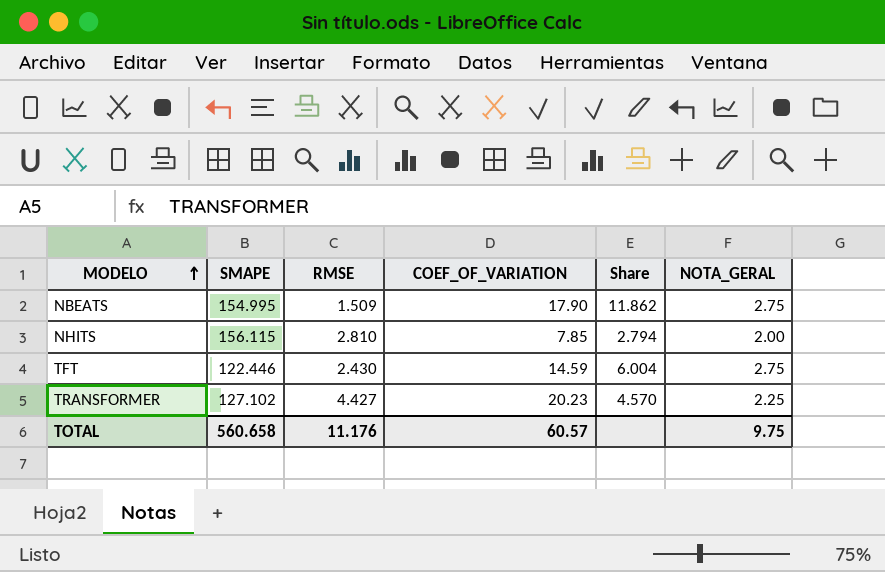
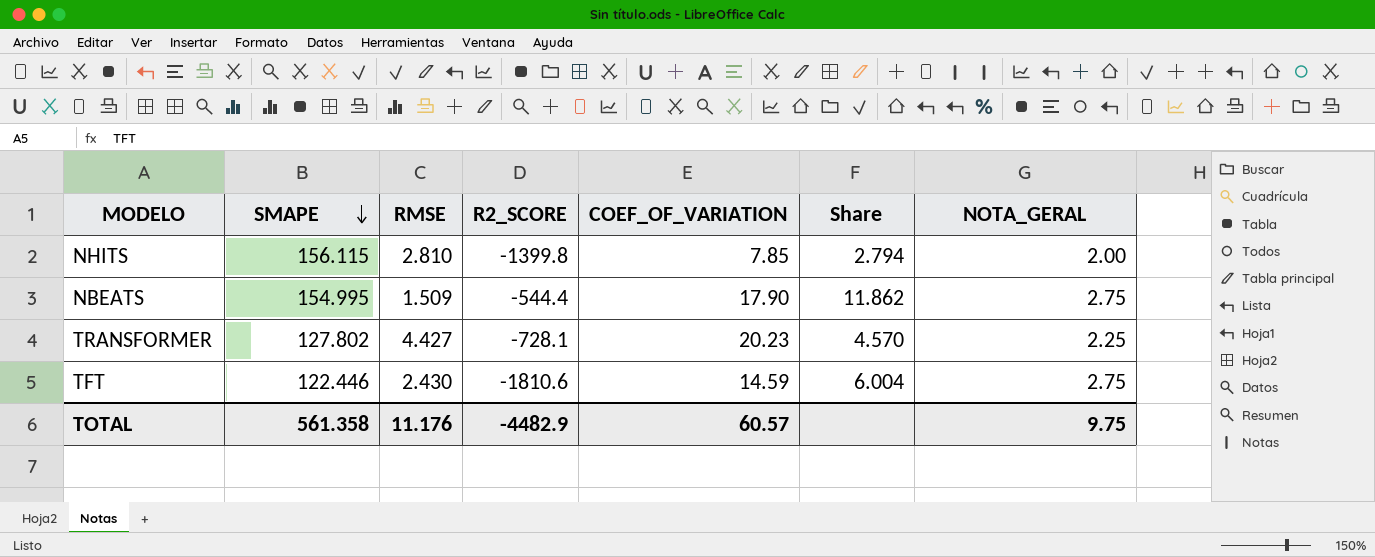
row order: MODELO ascending -> SMAPE descending
column R2_SCORE | position: none -> 4
TRANSFORMER | SMAPE: 127.102 -> 127.802
TOTAL | SMAPE: 560.658 -> 561.358

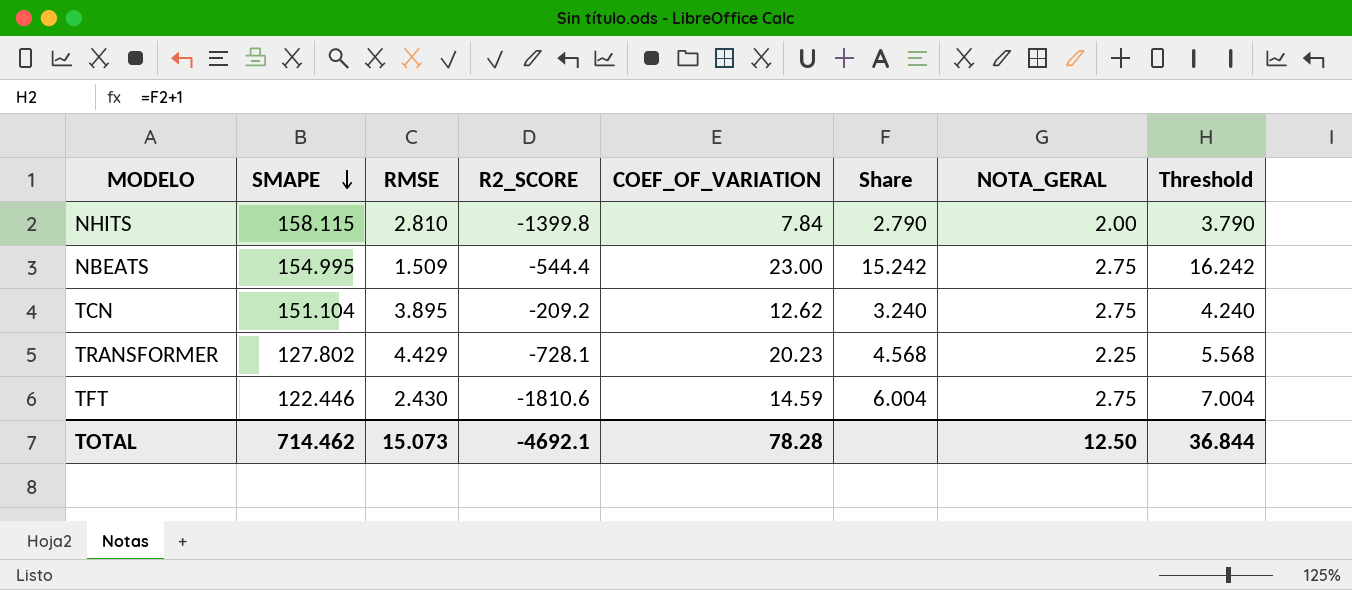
column Threshold | formula: none -> [Share] + 1
NHITS | SMAPE: 156.115 -> 158.115
NHITS | COEF_OF_VARIATION: 7.85 -> 7.84
NHITS | Share: 2.794 -> 2.790
NBEATS | COEF_OF_VARIATION: 17.90 -> 23.00
NBEATS | Share: 11.862 -> 15.242
row TCN: none -> 151.104 | 3.895 | -209.2 | 12.62 | 3.240 | 2.75 | 4.240
TRANSFORMER | RMSE: 4.427 -> 4.429
TRANSFORMER | Share: 4.570 -> 4.568
TOTAL | SMAPE: 561.358 -> 714.462
TOTAL | RMSE: 11.176 -> 15.073
TOTAL | R2_SCORE: -4482.9 -> -4692.1
TOTAL | COEF_OF_VARIATION: 60.57 -> 78.28
TOTAL | NOTA_GERAL: 9.75 -> 12.50

